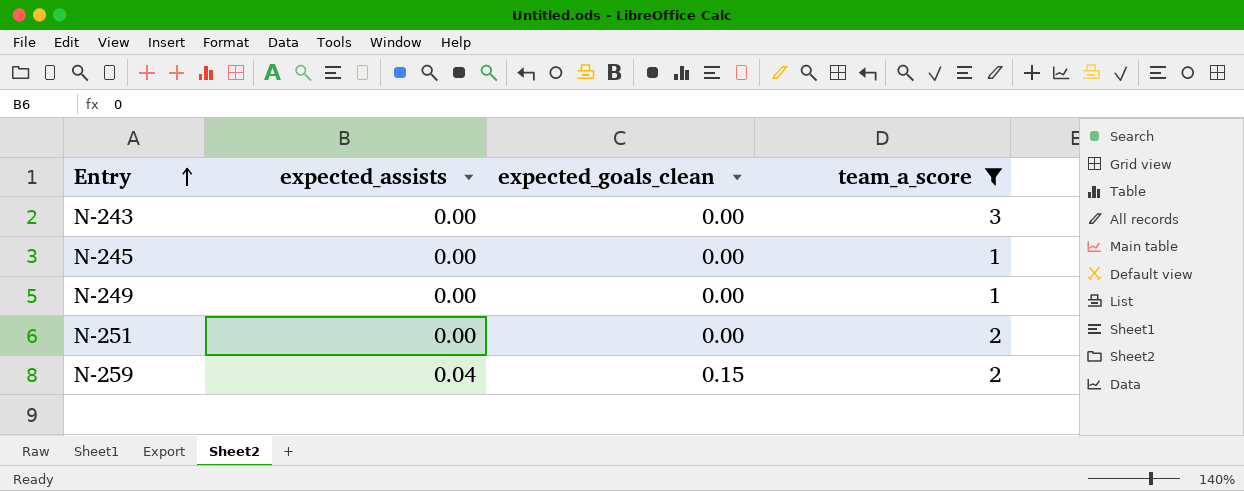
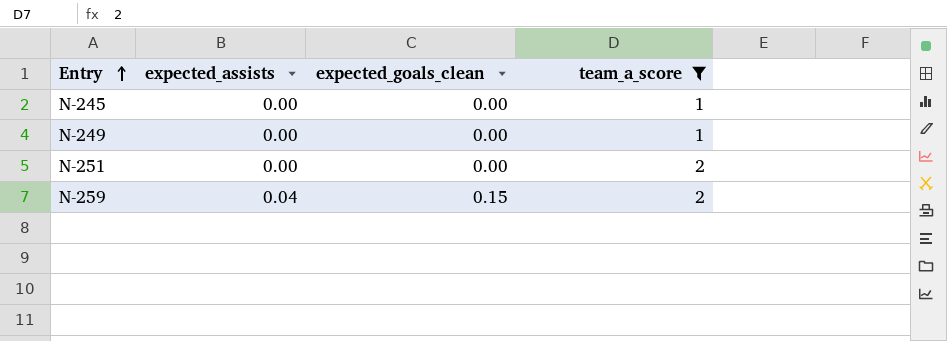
row N-243: 0.00 | 0.00 | 3 -> none

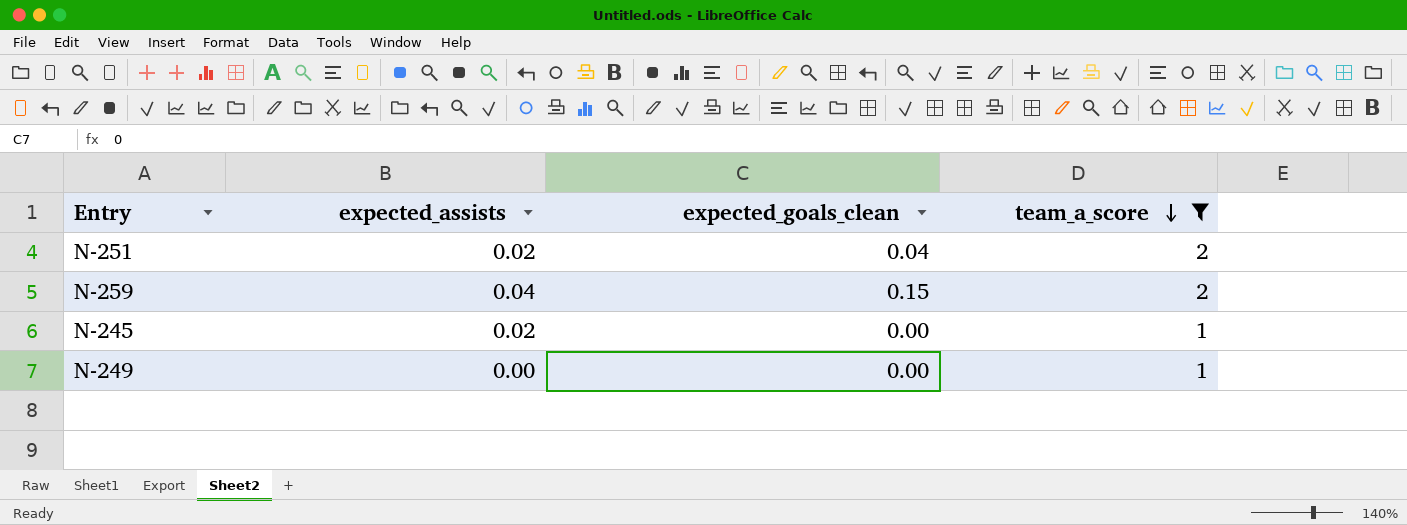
row order: Entry ascending -> team_a_score descending
N-251 | expected_assists: 0.00 -> 0.02
N-251 | expected_goals_clean: 0.00 -> 0.04
N-245 | expected_assists: 0.00 -> 0.02

